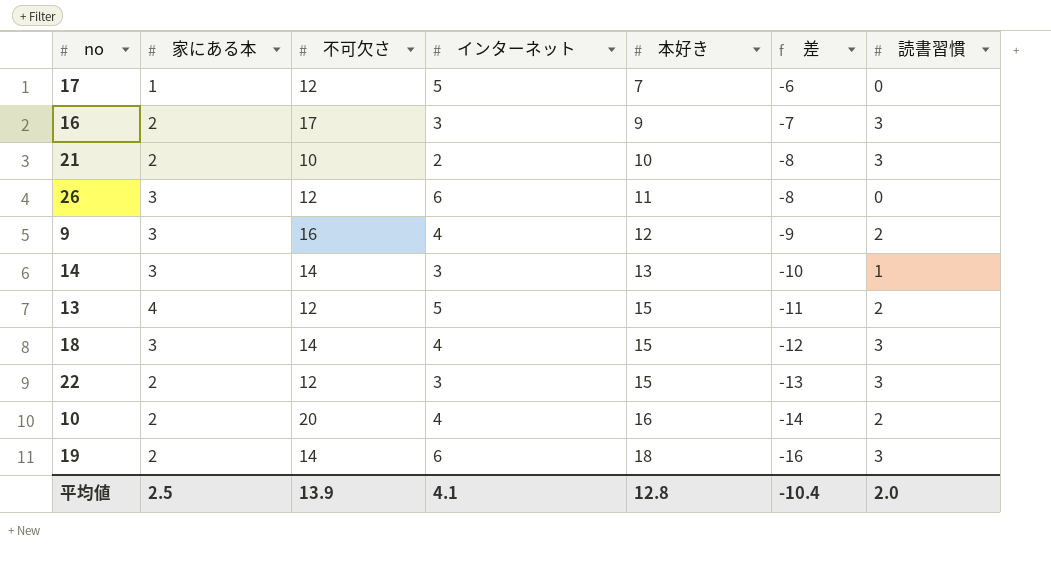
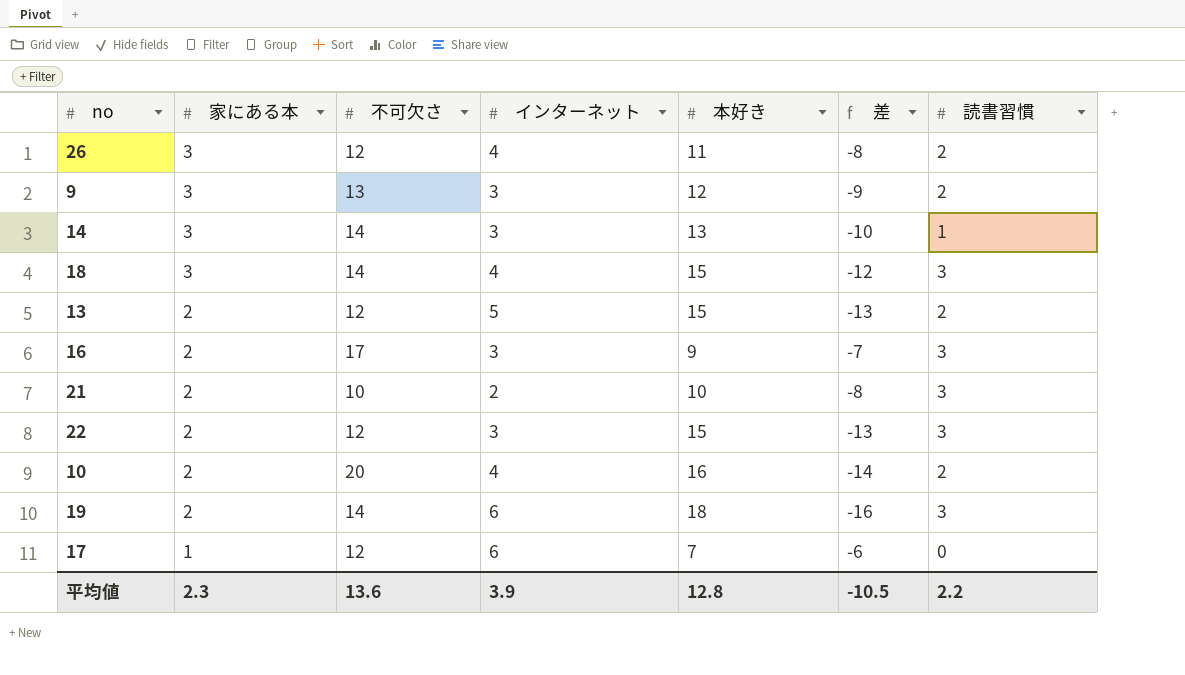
row order: 本好き ascending -> 家にある本 descending
26 | インターネット: 6 -> 4
26 | 読書習慣: 0 -> 2
9 | 不可欠さ: 16 -> 13
9 | インターネット: 4 -> 3
13 | 家にある本: 4 -> 2
13 | 差: -11 -> -13
17 | インターネット: 5 -> 6
平均値 | 家にある本: 2.5 -> 2.3
平均値 | 不可欠さ: 13.9 -> 13.6
平均値 | インターネット: 4.1 -> 3.9
平均値 | 差: -10.4 -> -10.5
平均値 | 読書習慣: 2.0 -> 2.2

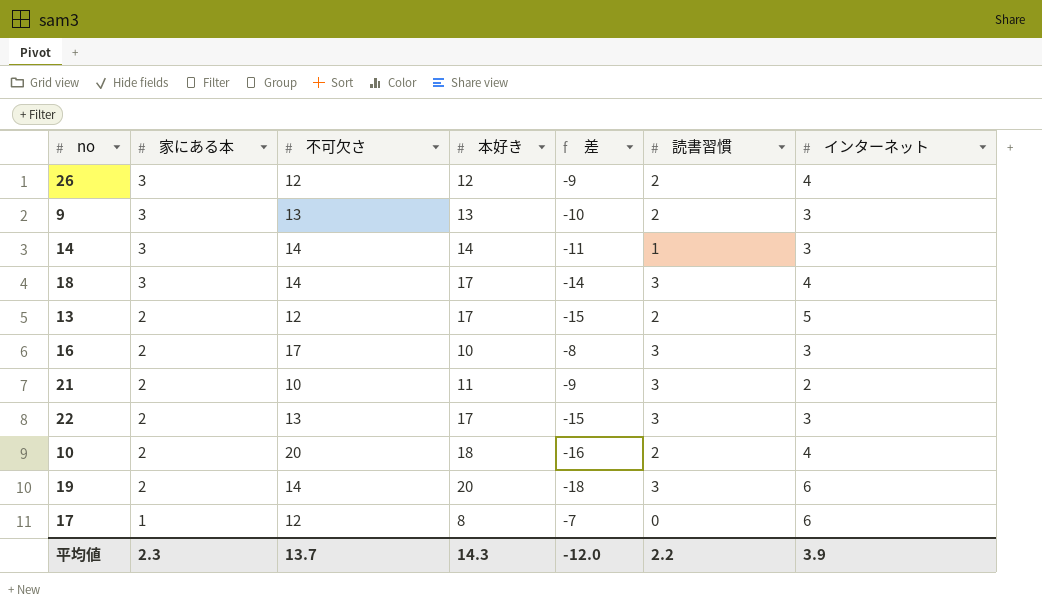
column インターネット | position: 4 -> 7
26 | 本好き: 11 -> 12
26 | 差: -8 -> -9
9 | 本好き: 12 -> 13
9 | 差: -9 -> -10
14 | 本好き: 13 -> 14
14 | 差: -10 -> -11
18 | 本好き: 15 -> 17
18 | 差: -12 -> -14
13 | 本好き: 15 -> 17
13 | 差: -13 -> -15
16 | 本好き: 9 -> 10
16 | 差: -7 -> -8
21 | 本好き: 10 -> 11
21 | 差: -8 -> -9
22 | 不可欠さ: 12 -> 13
22 | 本好き: 15 -> 17
22 | 差: -13 -> -15
10 | 本好き: 16 -> 18
10 | 差: -14 -> -16
19 | 本好き: 18 -> 20
19 | 差: -16 -> -18
17 | 本好き: 7 -> 8
17 | 差: -6 -> -7
平均値 | 不可欠さ: 13.6 -> 13.7
平均値 | 本好き: 12.8 -> 14.3
平均値 | 差: -10.5 -> -12.0

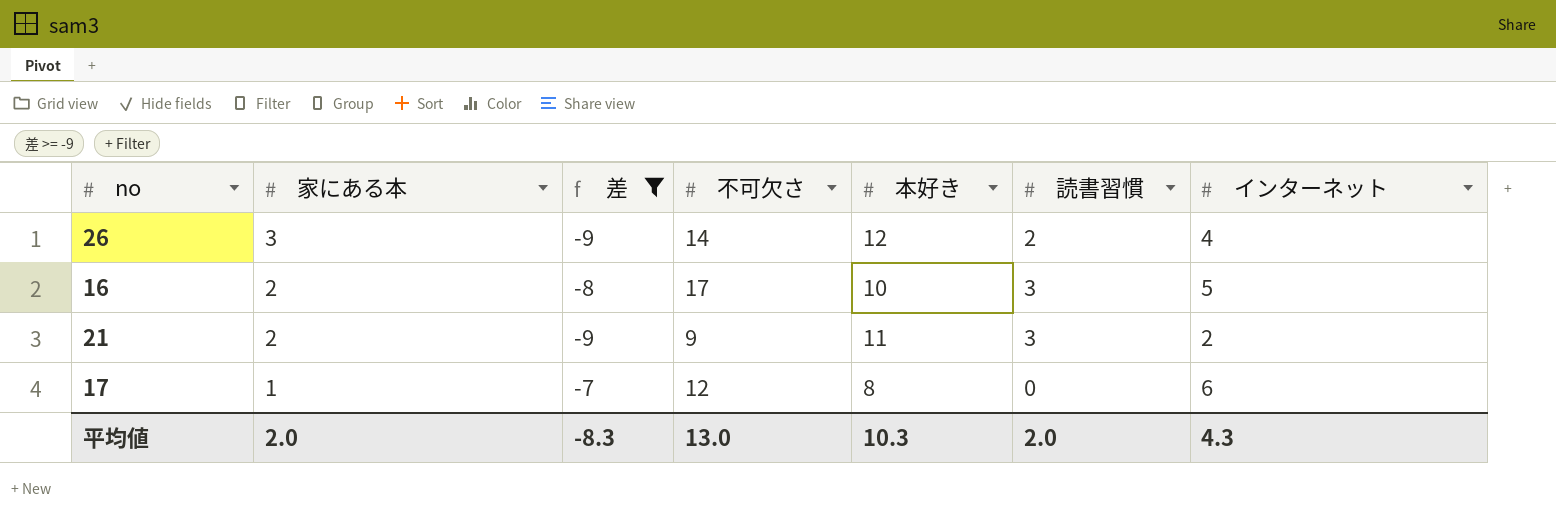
filter: none -> 差 >= -9
column 差 | position: 5 -> 3
26 | 不可欠さ: 12 -> 14
16 | インターネット: 3 -> 5
21 | 不可欠さ: 10 -> 9
平均値 | 家にある本: 2.3 -> 2.0
平均値 | 差: -12.0 -> -8.3
平均値 | 不可欠さ: 13.7 -> 13.0
平均値 | 本好き: 14.3 -> 10.3
平均値 | 読書習慣: 2.2 -> 2.0
平均値 | インターネット: 3.9 -> 4.3

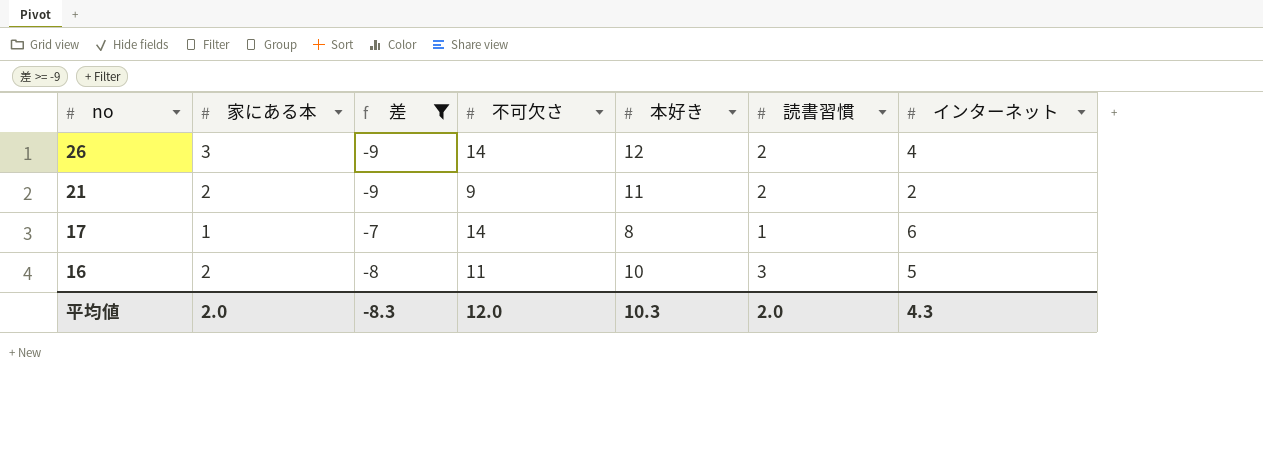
row order: 家にある本 descending -> no descending
21 | 読書習慣: 3 -> 2
17 | 不可欠さ: 12 -> 14
17 | 読書習慣: 0 -> 1
16 | 不可欠さ: 17 -> 11
平均値 | 不可欠さ: 13.0 -> 12.0

